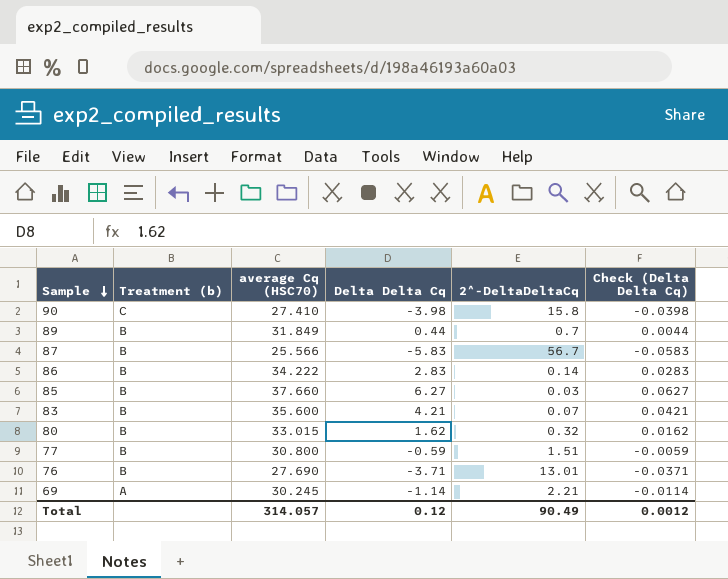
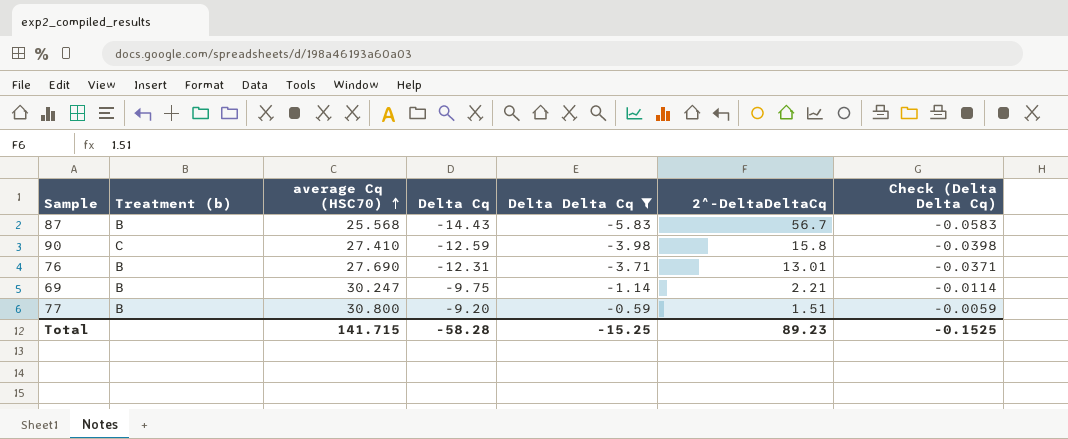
filter: none -> Delta Delta Cq <= -0.59
row order: Sample descending -> average Cq (HSC70) ascending
column Delta Cq | position: none -> 4
87 | average Cq (HSC70): 25.566 -> 25.568
69 | Treatment (b): A -> B
69 | average Cq (HSC70): 30.245 -> 30.247
Total | average Cq (HSC70): 314.057 -> 141.715
Total | Delta Delta Cq: 0.12 -> -15.25
Total | 2^-DeltaDeltaCq: 90.49 -> 89.23
Total | Check (Delta Delta Cq): 0.0012 -> -0.1525

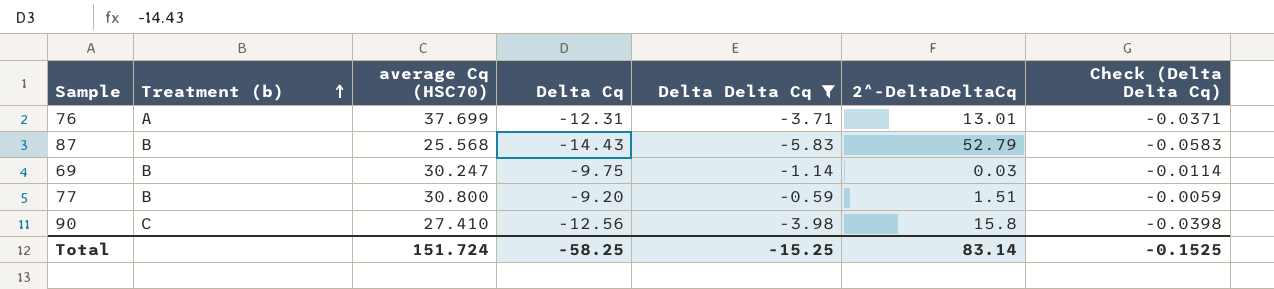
row order: average Cq (HSC70) ascending -> Treatment (b) ascending
76 | Treatment (b): B -> A
76 | average Cq (HSC70): 27.690 -> 37.699
87 | 2^-DeltaDeltaCq: 56.7 -> 52.79
69 | 2^-DeltaDeltaCq: 2.21 -> 0.03
90 | Delta Cq: -12.59 -> -12.56
Total | average Cq (HSC70): 141.715 -> 151.724
Total | Delta Cq: -58.28 -> -58.25
Total | 2^-DeltaDeltaCq: 89.23 -> 83.14

